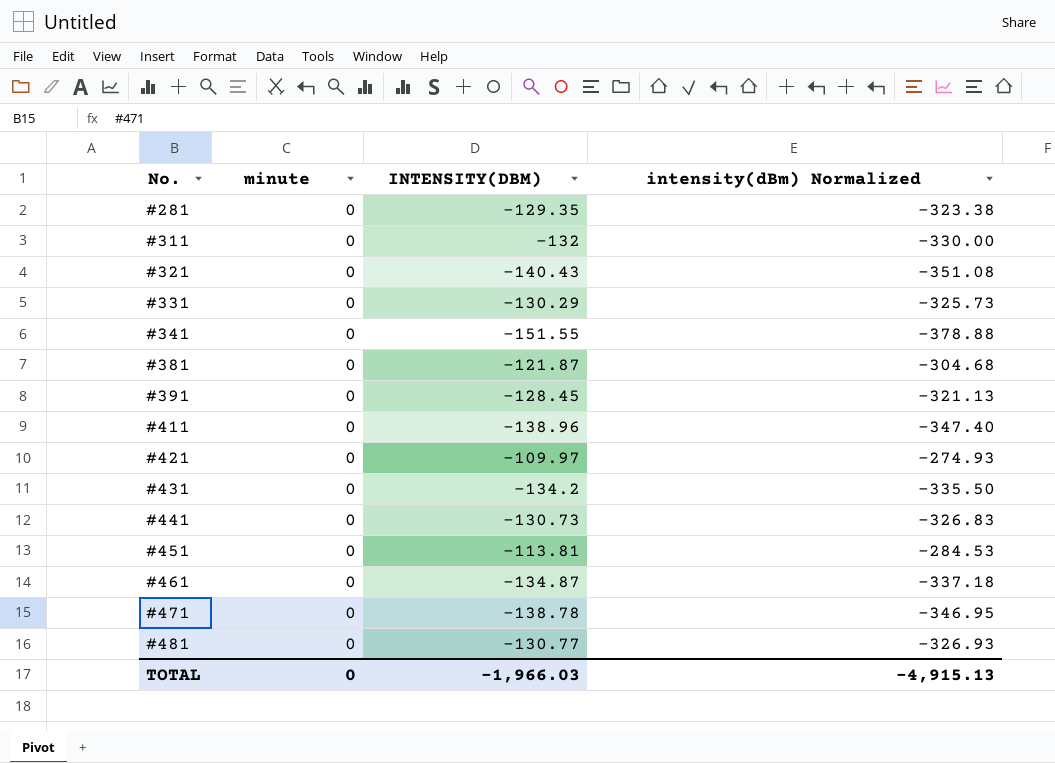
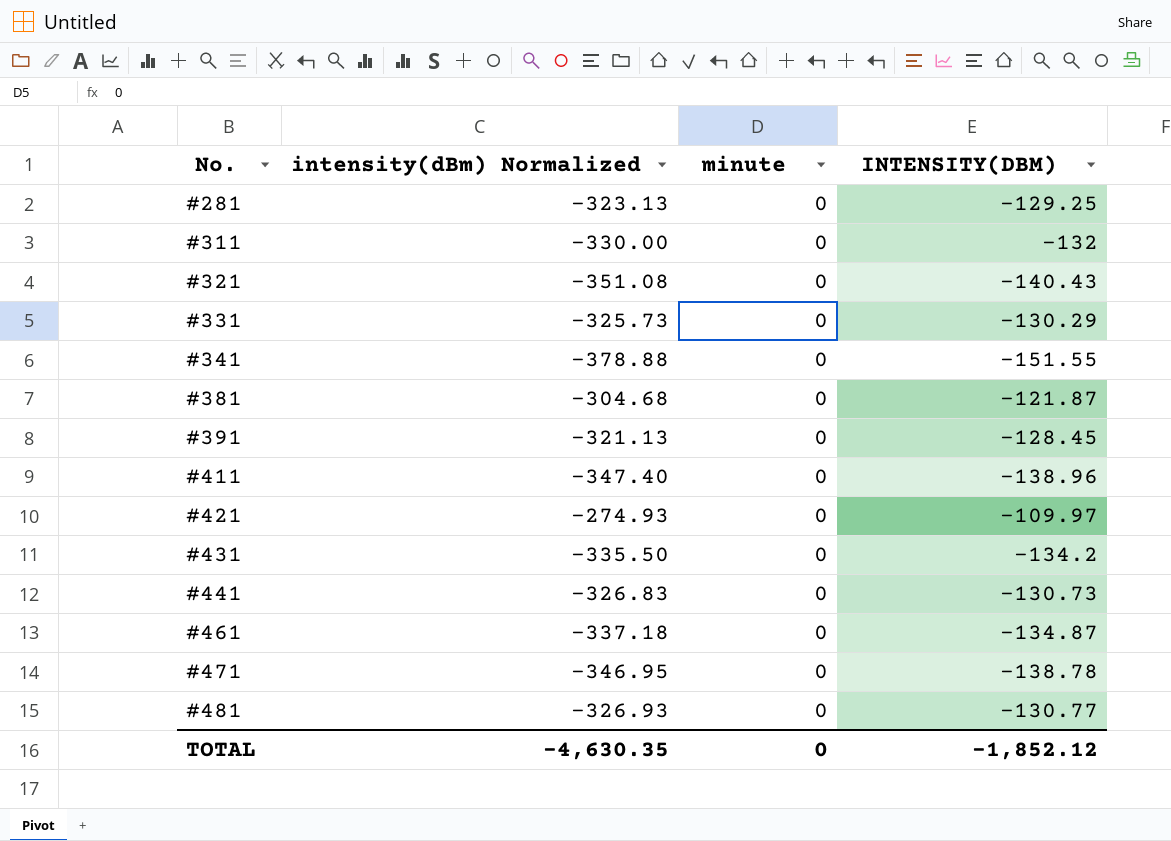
column intensity(dBm) Normalized | position: 4 -> 2
row #451: 0 | -113.81 | -284.53 -> none
#281 | intensity(dBm) Normalized: -323.38 -> -323.13
#281 | INTENSITY(DBM): -129.35 -> -129.25
TOTAL | intensity(dBm) Normalized: -4,915.13 -> -4,630.35
TOTAL | INTENSITY(DBM): -1,966.03 -> -1,852.12

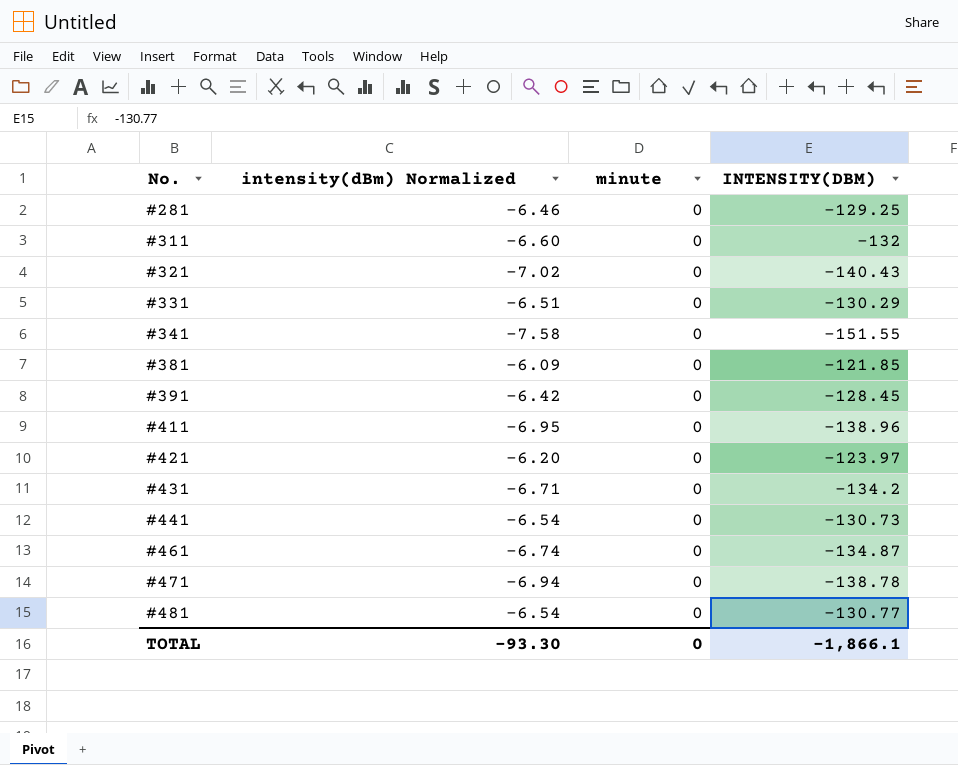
column intensity(dBm) Normalized | formula: [INTENSITY(DBM)] * 2.5 -> [INTENSITY(DBM)] * 0.05
#381 | INTENSITY(DBM): -121.87 -> -121.85
#421 | INTENSITY(DBM): -109.97 -> -123.97
TOTAL | intensity(dBm) Normalized: -4,630.35 -> -93.30
TOTAL | INTENSITY(DBM): -1,852.12 -> -1,866.1

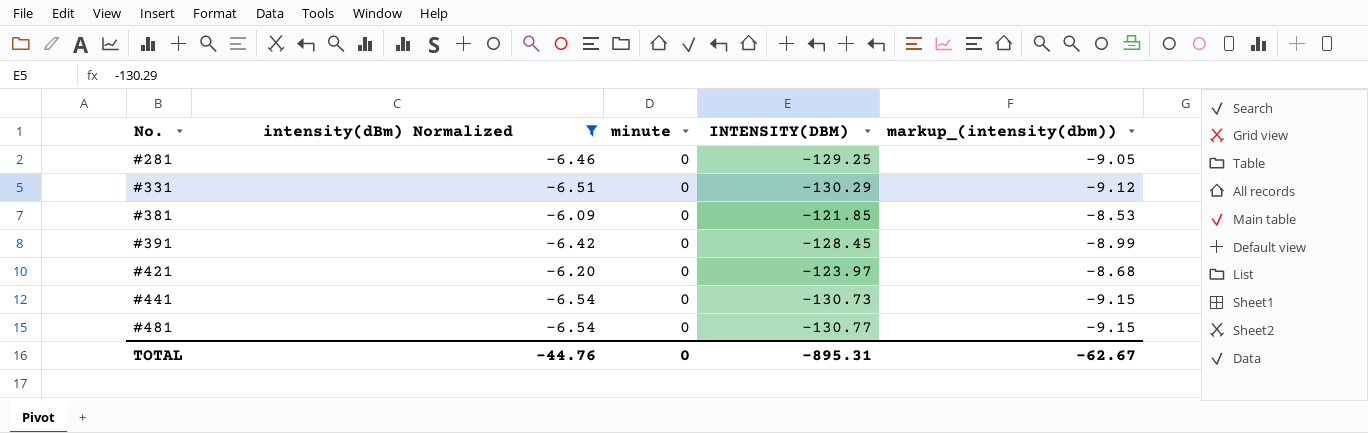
filter: none -> intensity(dBm) Normalized >= -6.54
column markup_(intensity(dbm)) | formula: none -> [INTENSITY(DBM)] * 0.07
TOTAL | intensity(dBm) Normalized: -93.30 -> -44.76
TOTAL | INTENSITY(DBM): -1,866.1 -> -895.31

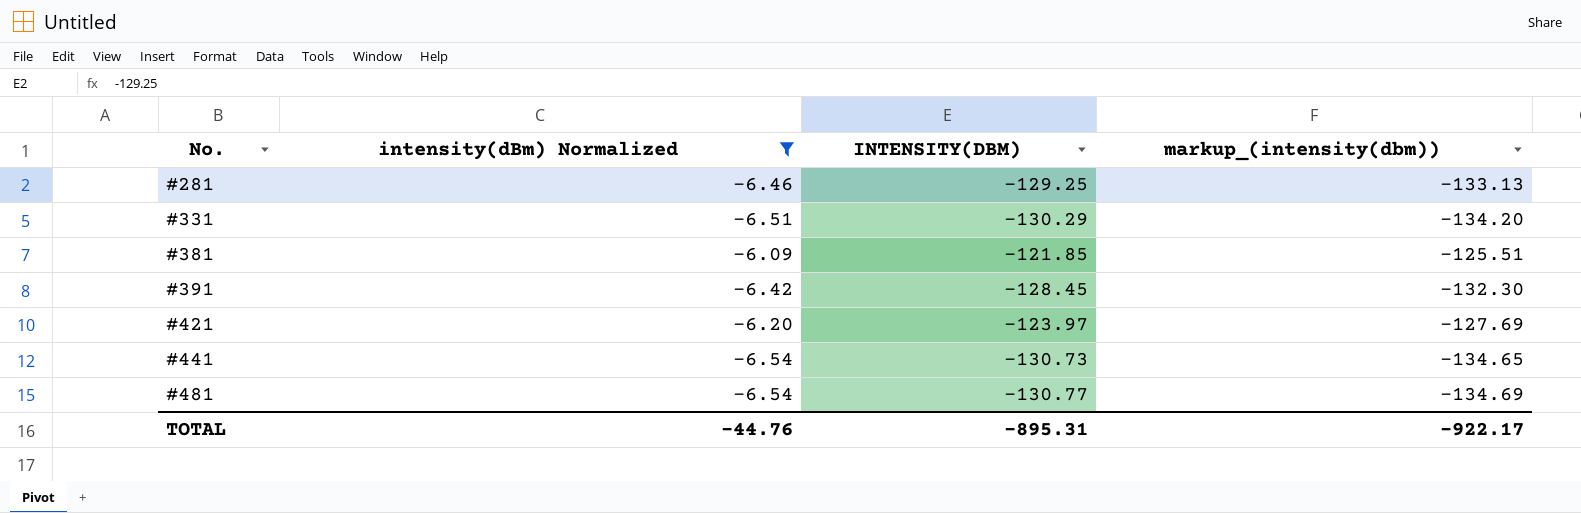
column minute | position: 3 -> none
column markup_(intensity(dbm)) | formula: [INTENSITY(DBM)] * 0.07 -> [INTENSITY(DBM)] * 1.03
TOTAL | markup_(intensity(dbm)): -62.67 -> -922.17

